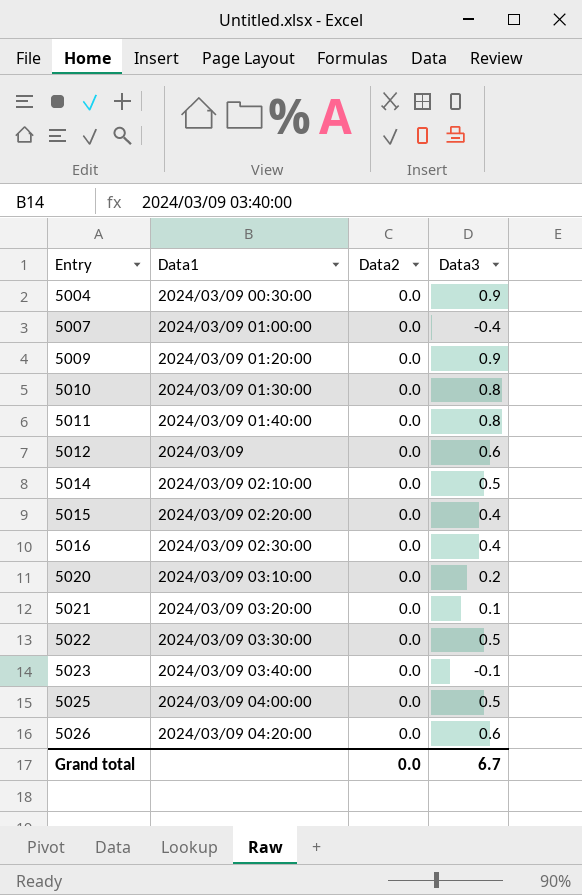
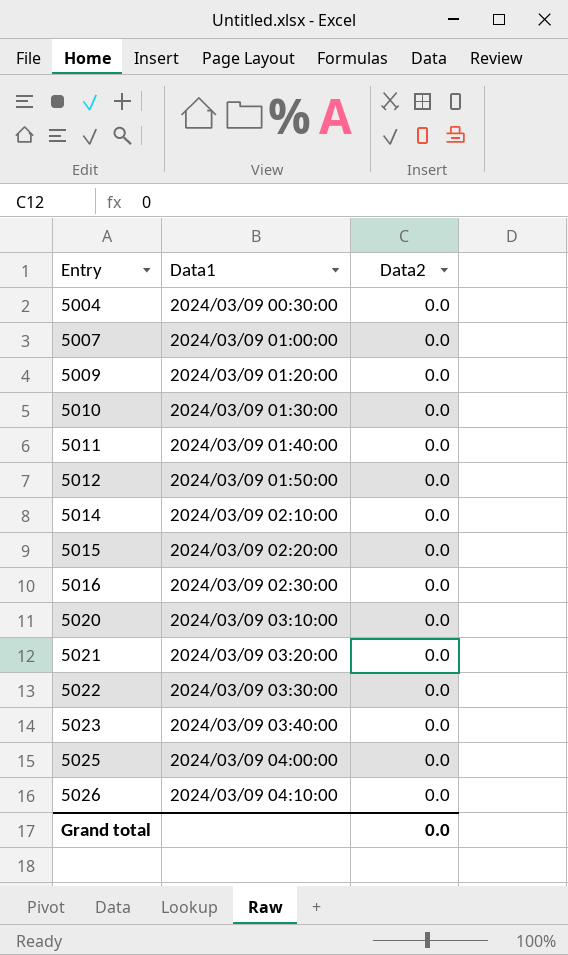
column Data3 | position: 4 -> none
5012 | Data1: 2024/03/09 -> 2024/03/09 01:50:00
5026 | Data1: 2024/03/09 04:20:00 -> 2024/03/09 04:10:00

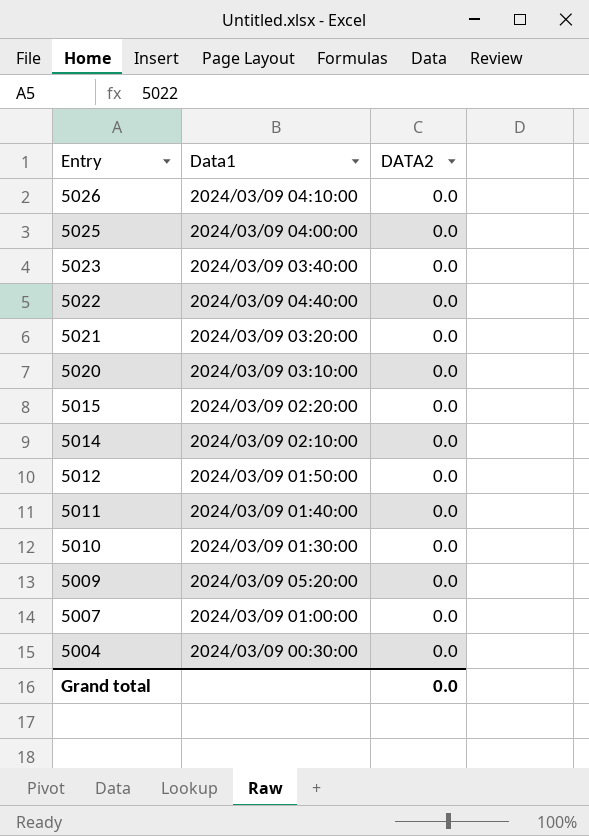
row order: Entry ascending -> Entry descending
column name: Data2 -> DATA2
row 5016: 2024/03/09 02:30:00 | 0.0 -> none
5022 | Data1: 2024/03/09 03:30:00 -> 2024/03/09 04:40:00
5009 | Data1: 2024/03/09 01:20:00 -> 2024/03/09 05:20:00

